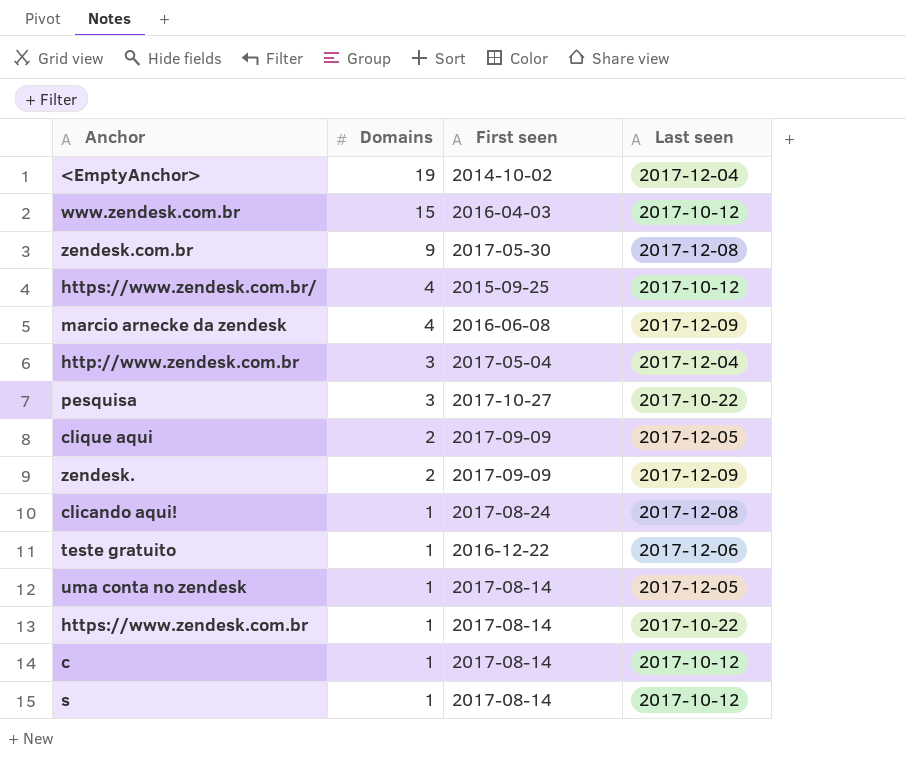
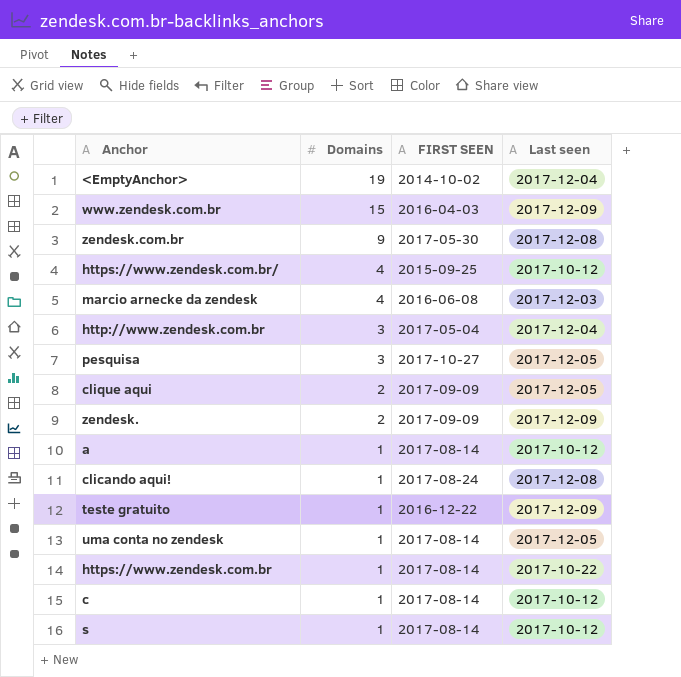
column name: First seen -> FIRST SEEN
www.zendesk.com.br | Last seen: 2017-10-12 -> 2017-12-09
marcio arnecke da zendesk | Last seen: 2017-12-09 -> 2017-12-03
pesquisa | Last seen: 2017-10-22 -> 2017-12-05
row a: none -> 1 | 2017-08-14 | 2017-10-12
teste gratuito | Last seen: 2017-12-06 -> 2017-12-09

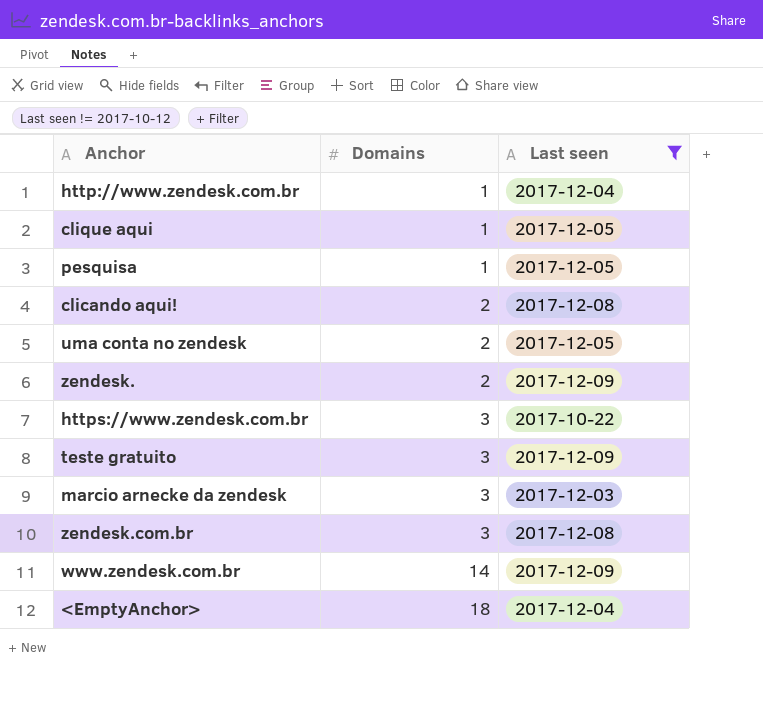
filter: none -> Last seen != 2017-10-12
row order: Domains descending -> Domains ascending
column FIRST SEEN | position: 3 -> none
http://www.zendesk.com.br | Domains: 3 -> 1
clique aqui | Domains: 2 -> 1
pesquisa | Domains: 3 -> 1
clicando aqui! | Domains: 1 -> 2
uma conta no zendesk | Domains: 1 -> 2
https://www.zendesk.com.br | Domains: 1 -> 3
teste gratuito | Domains: 1 -> 3
marcio arnecke da zendesk | Domains: 4 -> 3
zendesk.com.br | Domains: 9 -> 3
www.zendesk.com.br | Domains: 15 -> 14
<EmptyAnchor> | Domains: 19 -> 18

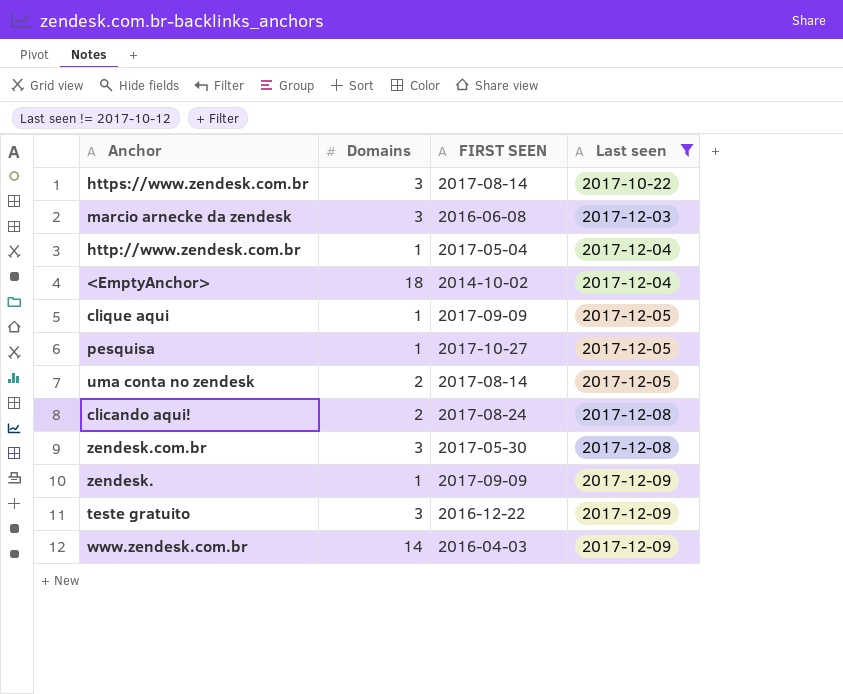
row order: Domains ascending -> Last seen ascending
column FIRST SEEN | position: none -> 3
zendesk. | Domains: 2 -> 1

